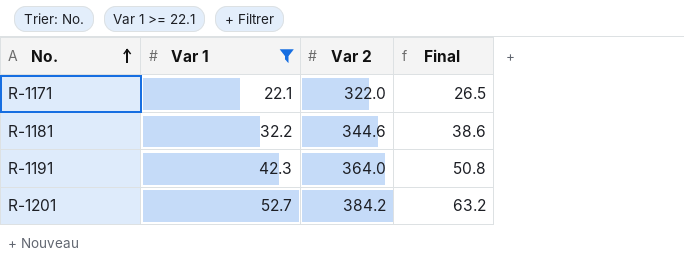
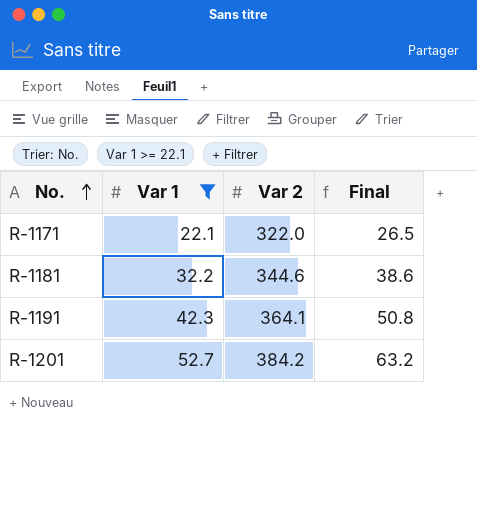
R-1191 | Var 2: 364.0 -> 364.1

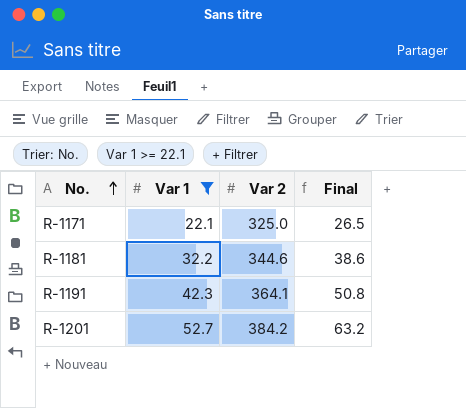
R-1171 | Var 2: 322.0 -> 325.0

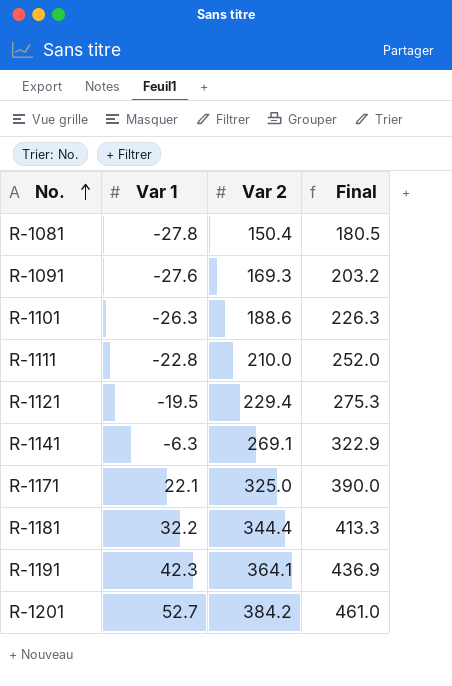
filter: Var 1 >= 22.1 -> none
column Final | formula: [Var 1] * 1.2 -> [Var 2] * 1.2
R-1181 | Var 2: 344.6 -> 344.4

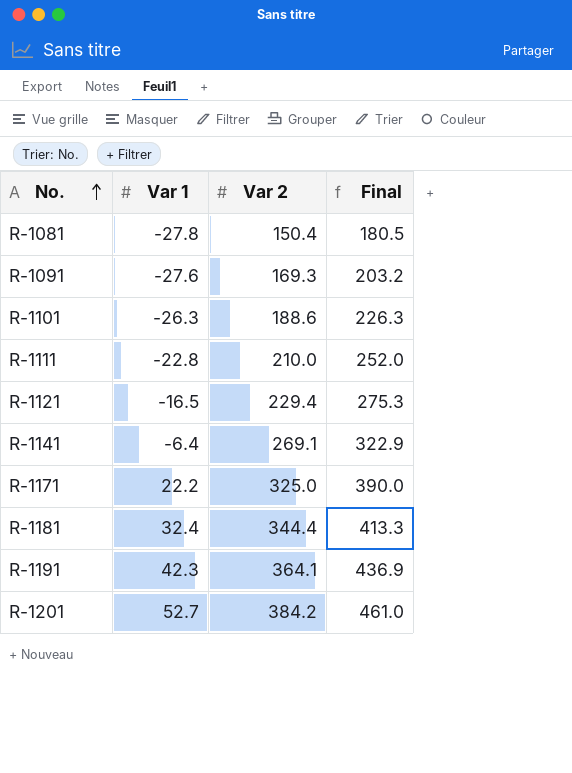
R-1121 | Var 1: -19.5 -> -16.5
R-1141 | Var 1: -6.3 -> -6.4
R-1171 | Var 1: 22.1 -> 22.2
R-1181 | Var 1: 32.2 -> 32.4

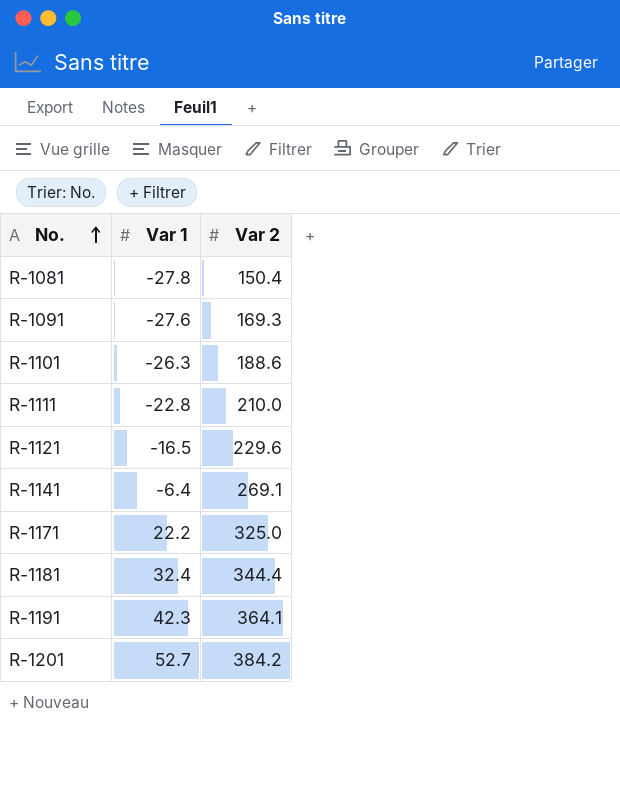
column Final | formula: [Var 2] * 1.2 -> none
R-1121 | Var 2: 229.4 -> 229.6

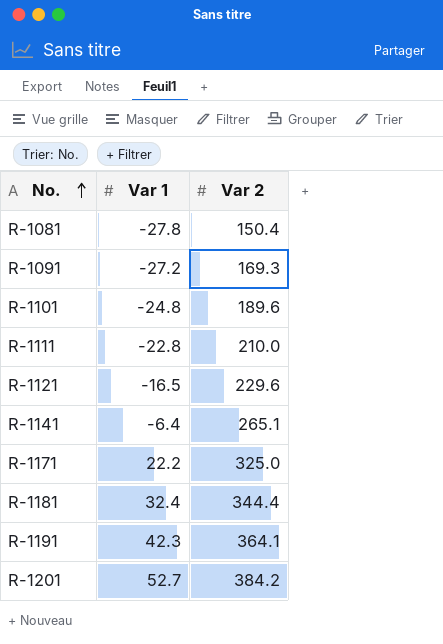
R-1091 | Var 1: -27.6 -> -27.2
R-1101 | Var 1: -26.3 -> -24.8
R-1101 | Var 2: 188.6 -> 189.6
R-1141 | Var 2: 269.1 -> 265.1

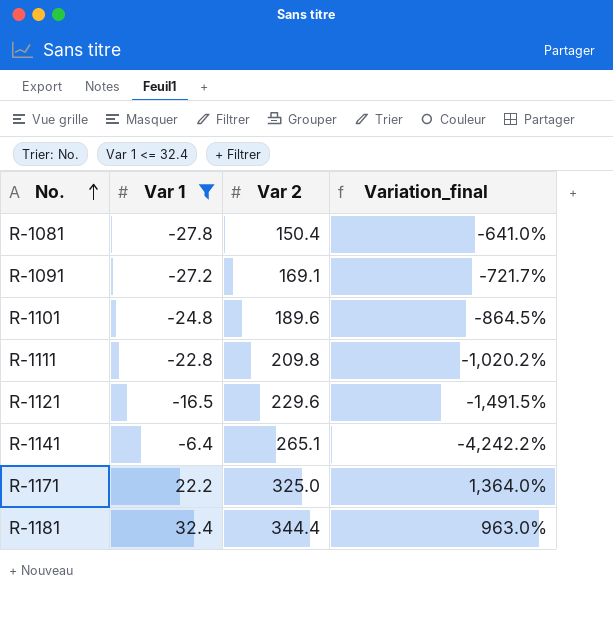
filter: none -> Var 1 <= 32.4
column Variation_final | formula: none -> ([Var 2] - [Var 1]) / [Var 1]
R-1091 | Var 2: 169.3 -> 169.1
R-1111 | Var 2: 210.0 -> 209.8

